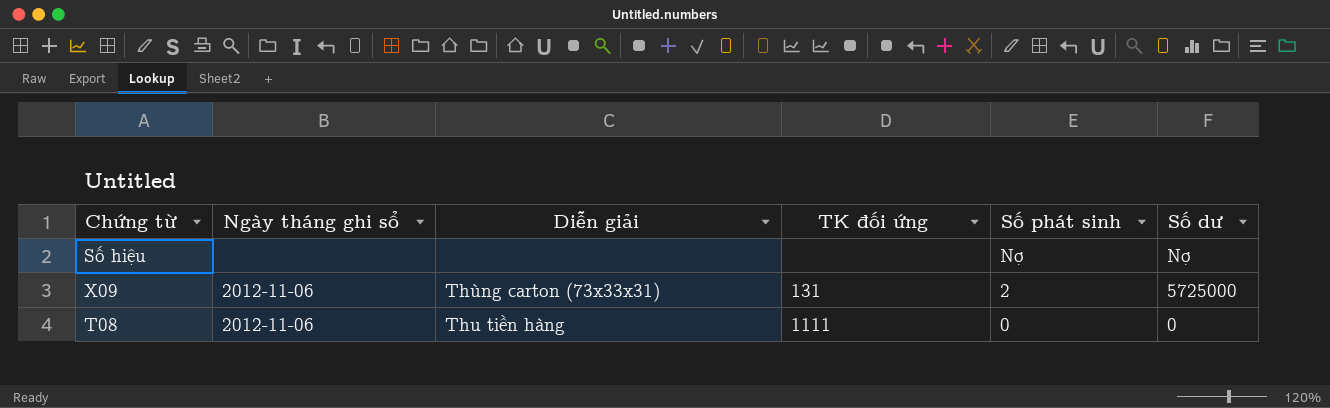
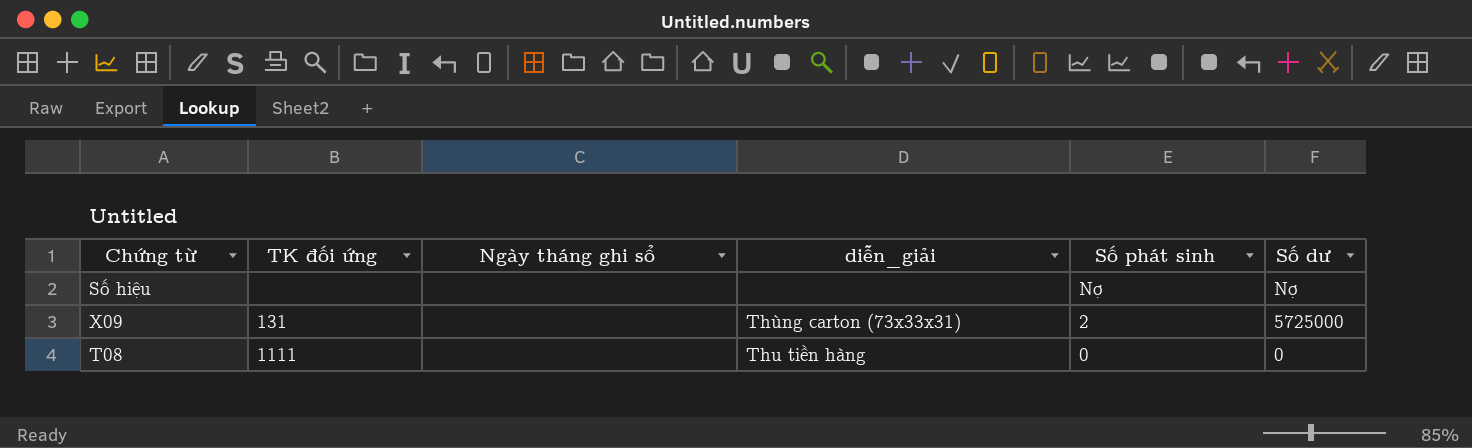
column TK đối ứng | position: 4 -> 2
column name: Diễn giải -> diễn_giải
X09 | Ngày tháng ghi sổ: 2012-11-06 -> none
T08 | Ngày tháng ghi sổ: 2012-11-06 -> none

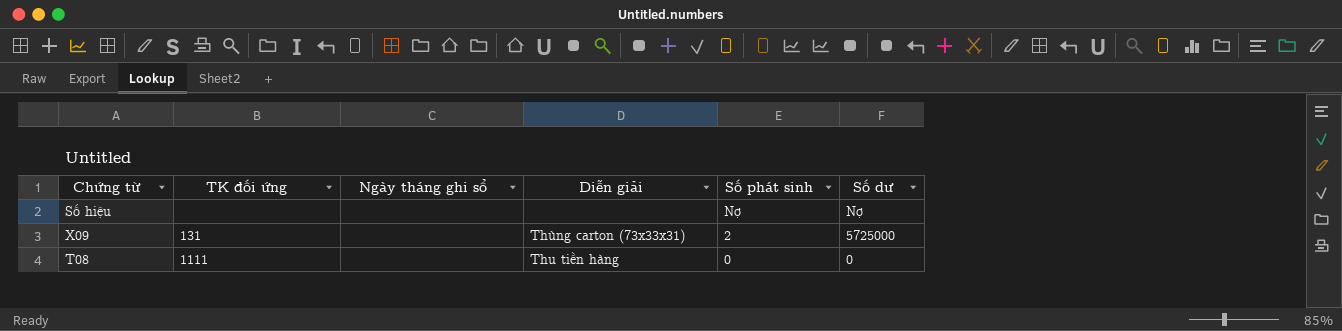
column name: diễn_giải -> Diễn giải

